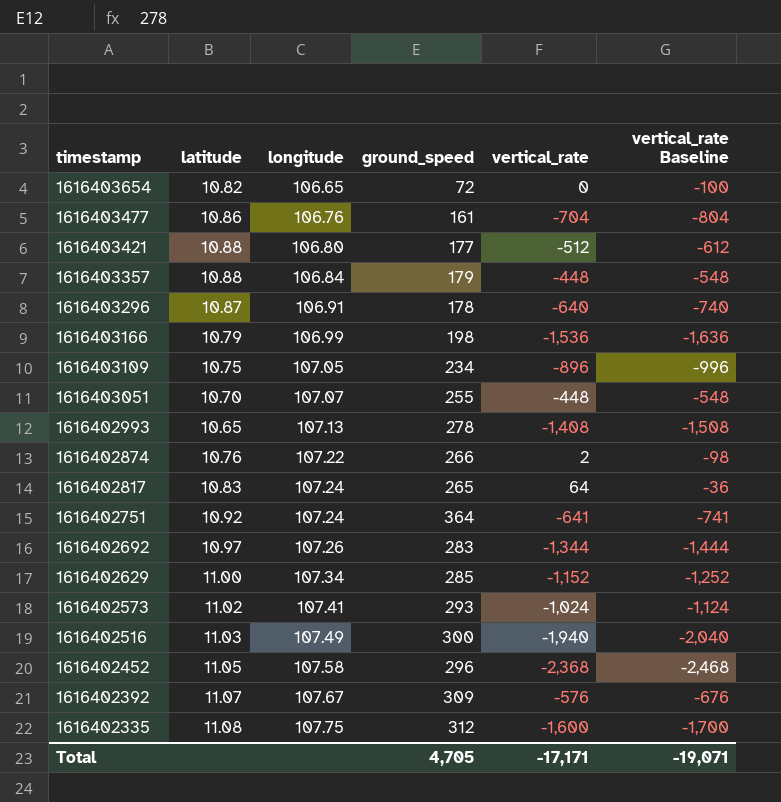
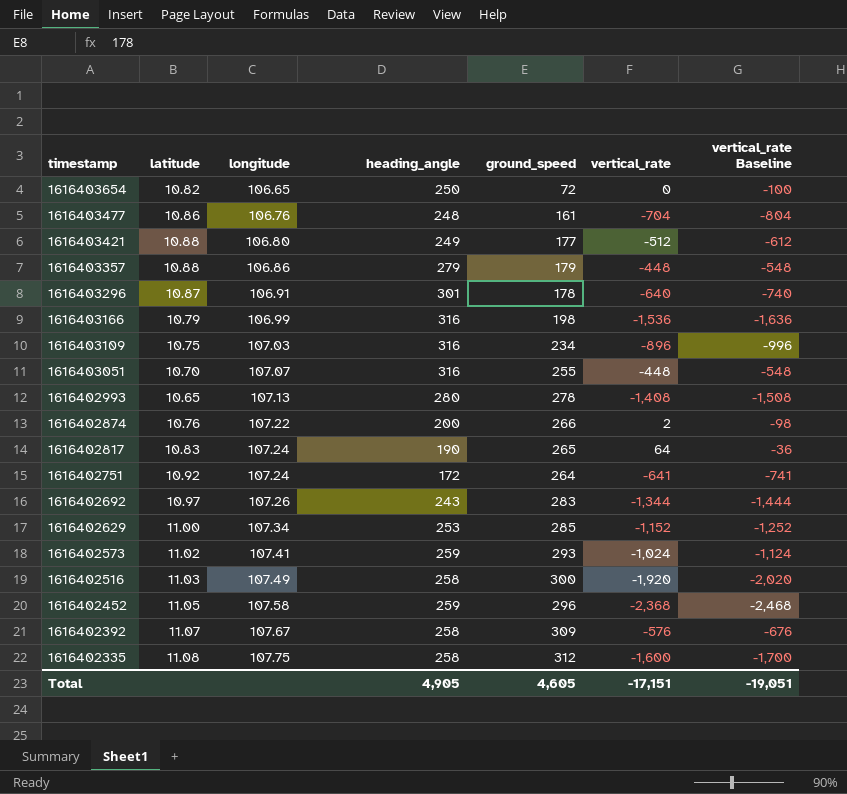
column heading_angle | position: none -> 4
1616403357 | longitude: 106.84 -> 106.86
1616403109 | longitude: 107.05 -> 107.03
1616402751 | ground_speed: 364 -> 264
1616402516 | vertical_rate: -1,940 -> -1,920
1616402516 | vertical_rate Baseline: -2,040 -> -2,020
Total | ground_speed: 4,705 -> 4,605
Total | vertical_rate: -17,171 -> -17,151
Total | vertical_rate Baseline: -19,071 -> -19,051

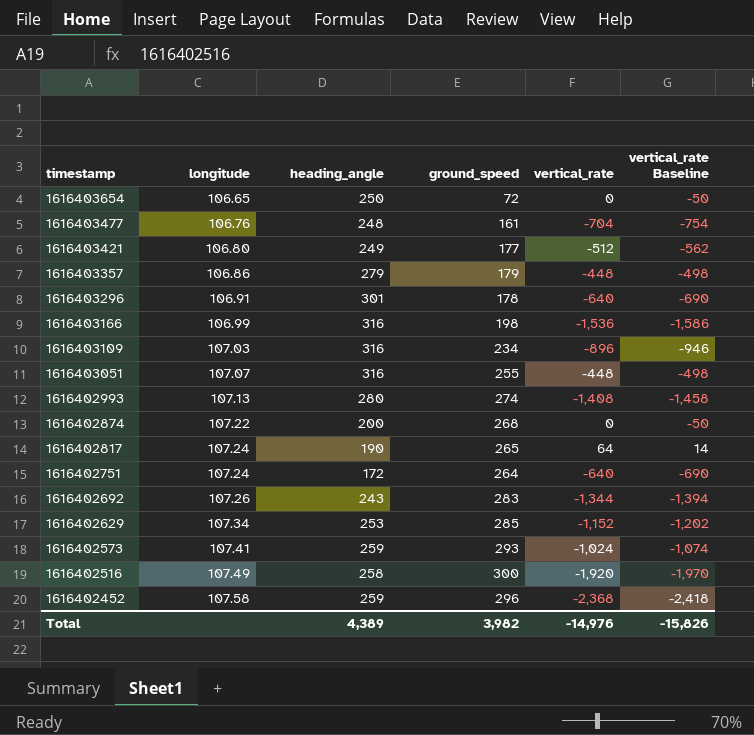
column latitude | position: 2 -> none
column vertical_rate Baseline | formula: [vertical_rate] - 100 -> [vertical_rate] - 50
row 1616402392: 11.07 | 107.67 | 258 | 309 | -576 | -676 -> none
row 1616402335: 11.08 | 107.75 | 258 | 312 | -1,600 | -1,700 -> none
1616402993 | ground_speed: 278 -> 274
1616402874 | ground_speed: 266 -> 268
1616402874 | vertical_rate: 2 -> 0
1616402751 | vertical_rate: -641 -> -640
Total | heading_angle: 4,905 -> 4,389
Total | ground_speed: 4,605 -> 3,982
Total | vertical_rate: -17,151 -> -14,976
Total | vertical_rate Baseline: -19,051 -> -15,826

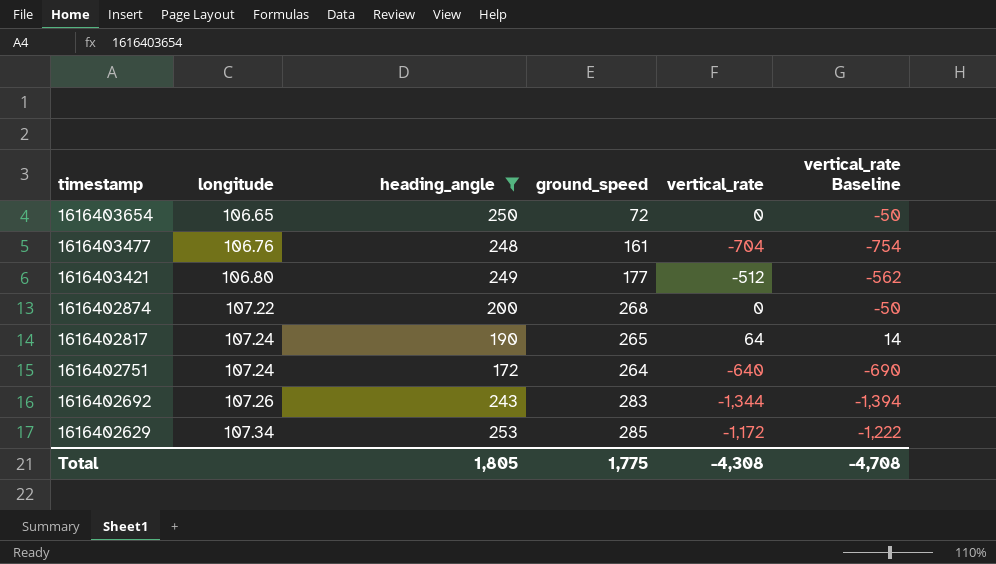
filter: none -> heading_angle <= 253
1616402629 | vertical_rate: -1,152 -> -1,172
1616402629 | vertical_rate Baseline: -1,202 -> -1,222
Total | heading_angle: 4,389 -> 1,805
Total | ground_speed: 3,982 -> 1,775
Total | vertical_rate: -14,976 -> -4,308
Total | vertical_rate Baseline: -15,826 -> -4,708

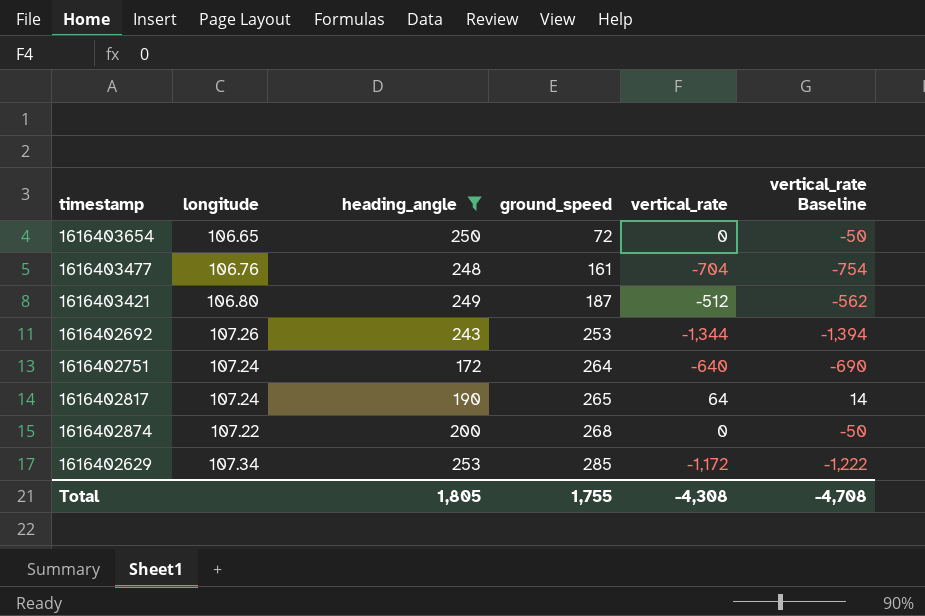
row order: timestamp descending -> ground_speed ascending
1616403421 | ground_speed: 177 -> 187
1616402692 | ground_speed: 283 -> 253
Total | ground_speed: 1,775 -> 1,755

